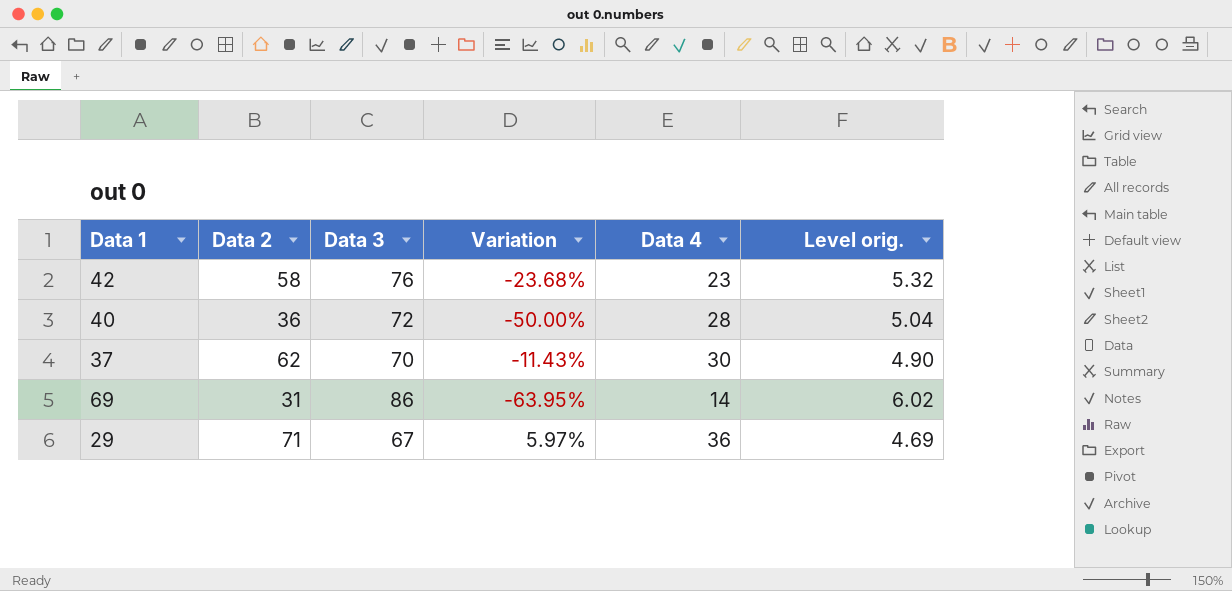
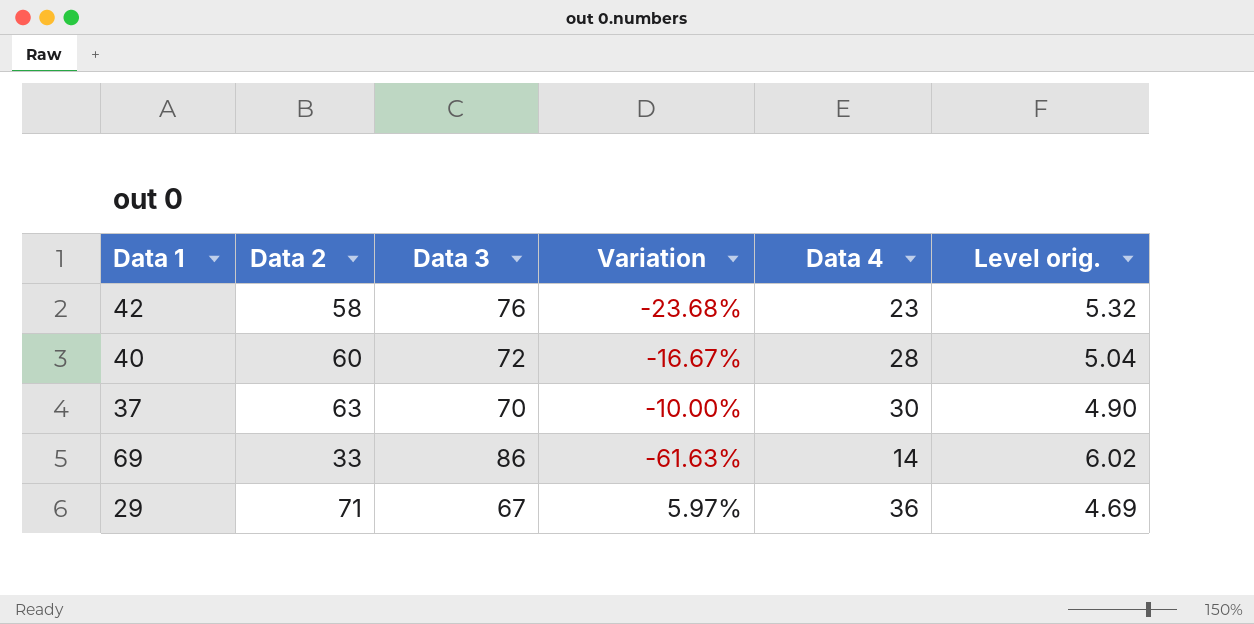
40 | Data 2: 36 -> 60
40 | Variation: -50.00% -> -16.67%
37 | Data 2: 62 -> 63
37 | Variation: -11.43% -> -10.00%
69 | Data 2: 31 -> 33
69 | Variation: -63.95% -> -61.63%

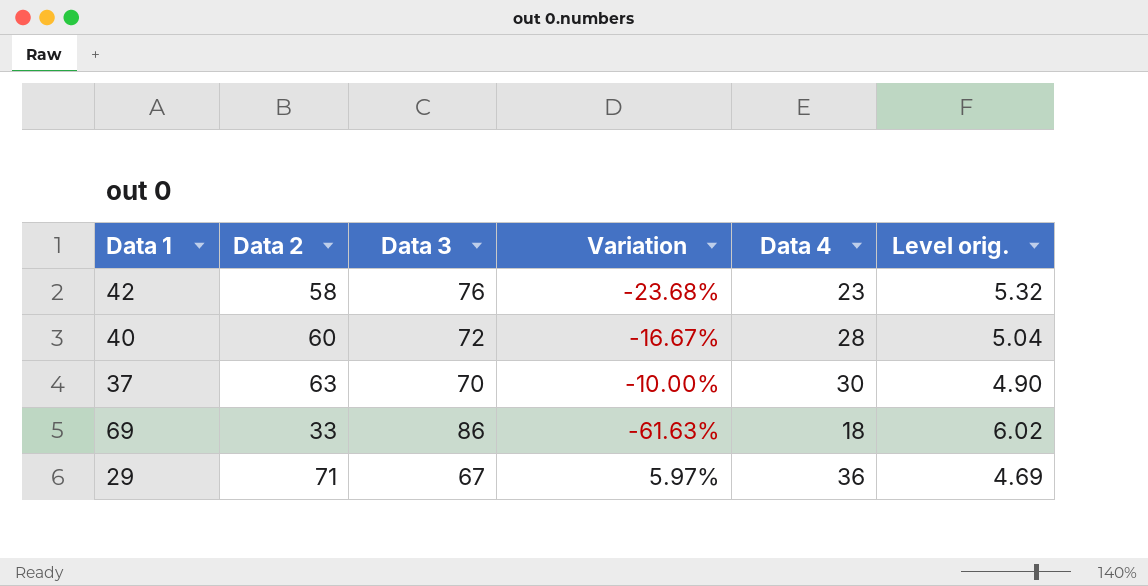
69 | Data 4: 14 -> 18

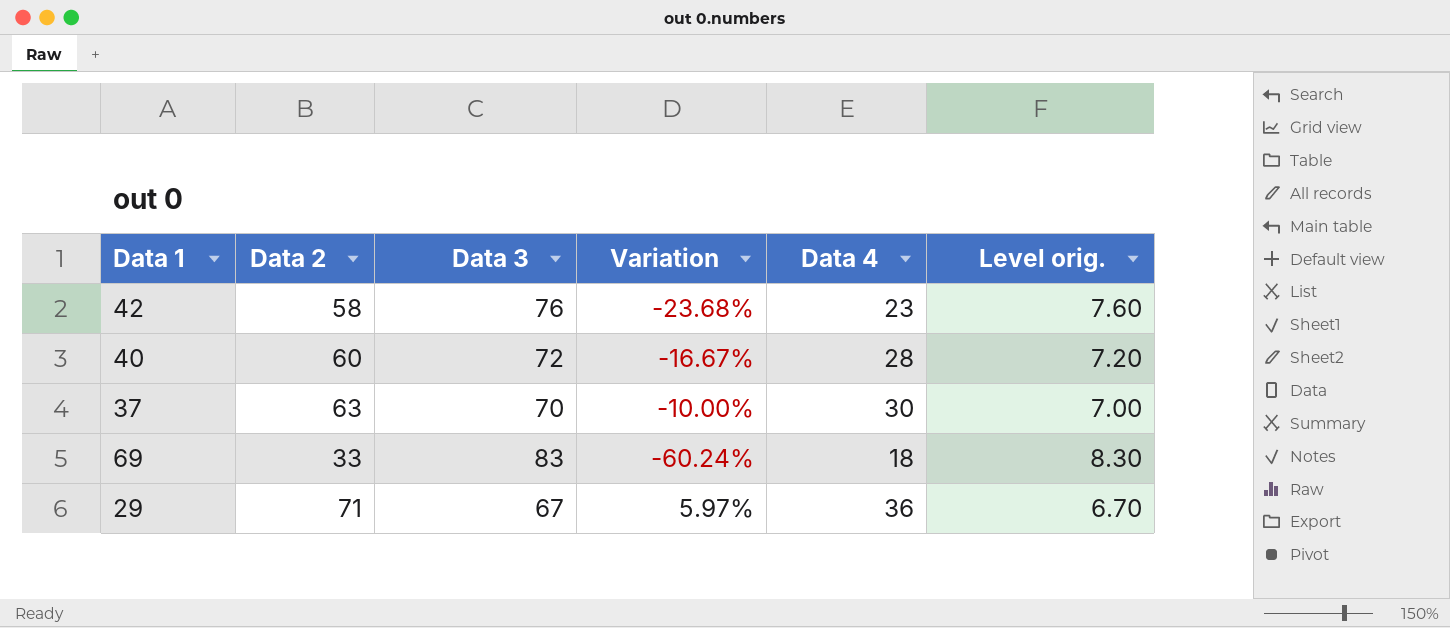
column Level orig. | formula: [Data 3] * 0.07 -> [Data 3] * 0.1
69 | Data 3: 86 -> 83
69 | Variation: -61.63% -> -60.24%

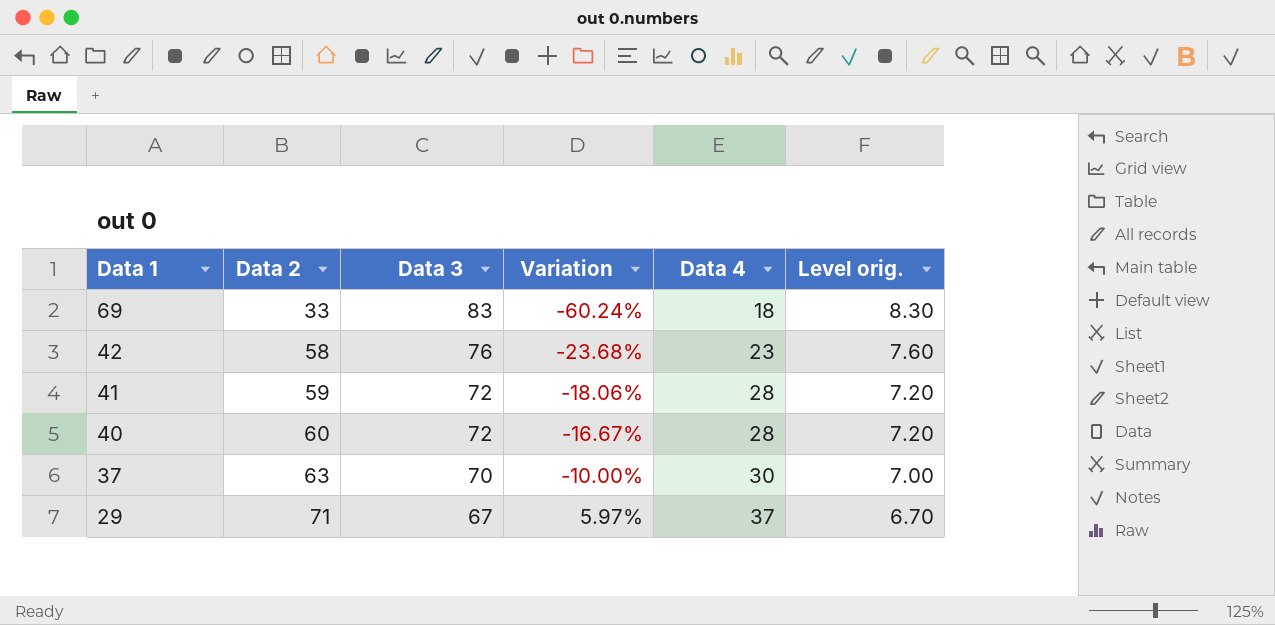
row order: none -> Data 1 descending
row 41: none -> 59 | 72 | -18.06% | 28 | 7.20
29 | Data 4: 36 -> 37

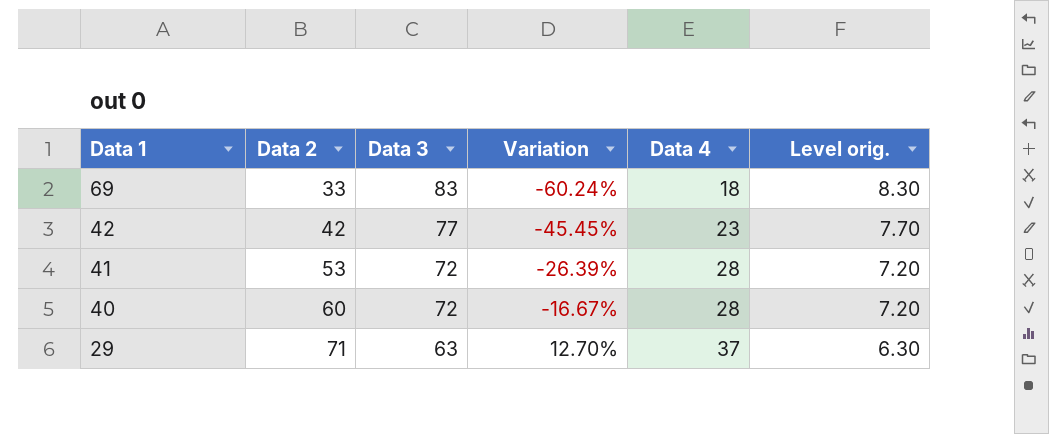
row 37: 63 | 70 | -10.00% | 30 | 7.00 -> none
42 | Data 2: 58 -> 42
42 | Data 3: 76 -> 77
42 | Variation: -23.68% -> -45.45%
42 | Level orig.: 7.60 -> 7.70
41 | Data 2: 59 -> 53
41 | Variation: -18.06% -> -26.39%
29 | Data 3: 67 -> 63
29 | Variation: 5.97% -> 12.70%
29 | Level orig.: 6.70 -> 6.30

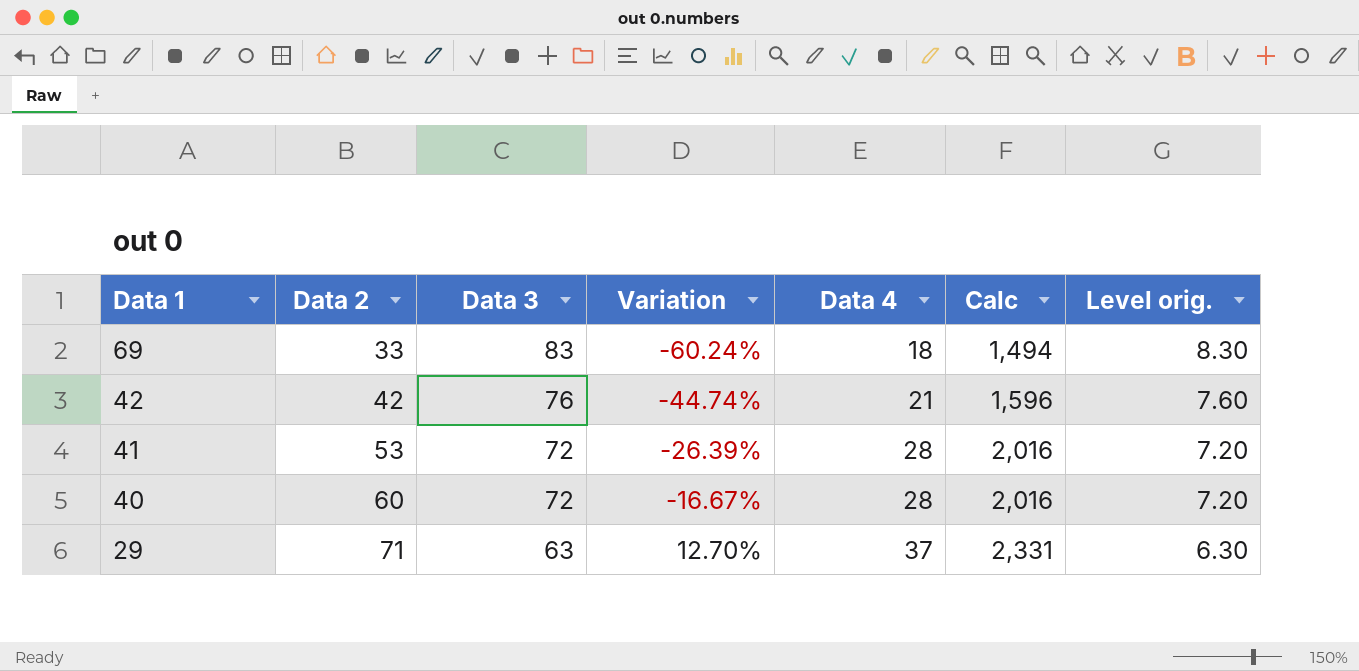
column Calc | formula: none -> [Data 3] * [Data 4]
42 | Data 3: 77 -> 76
42 | Variation: -45.45% -> -44.74%
42 | Data 4: 23 -> 21
42 | Level orig.: 7.70 -> 7.60

